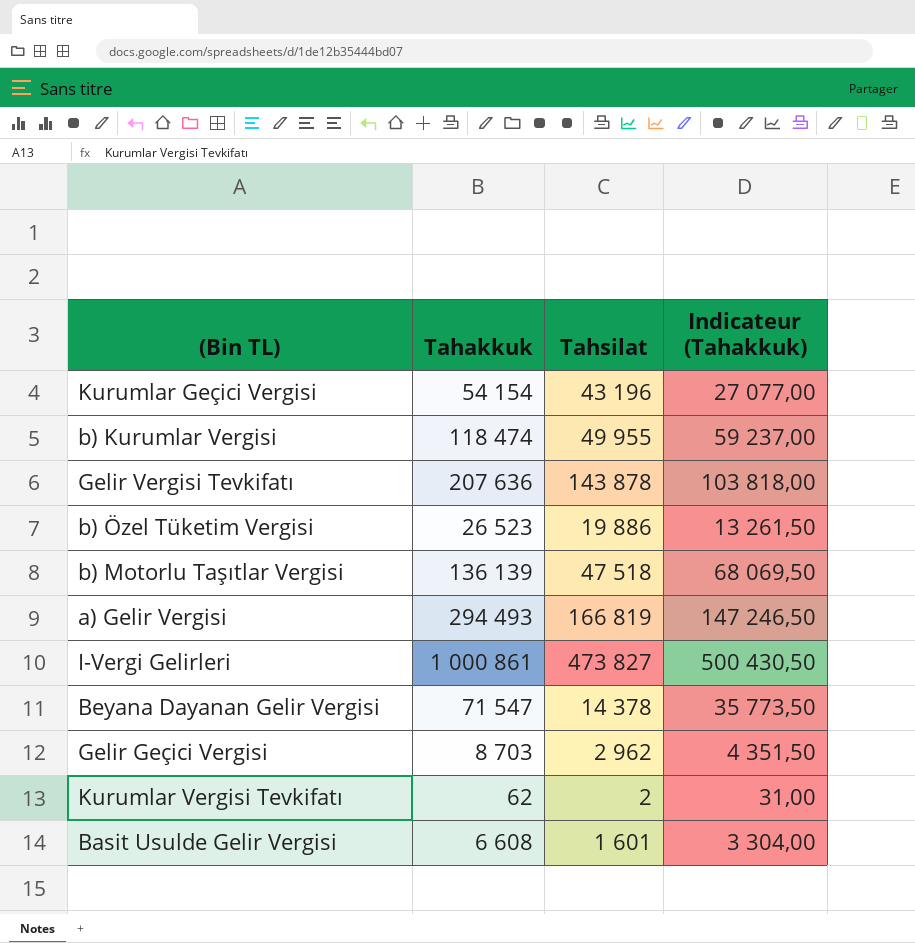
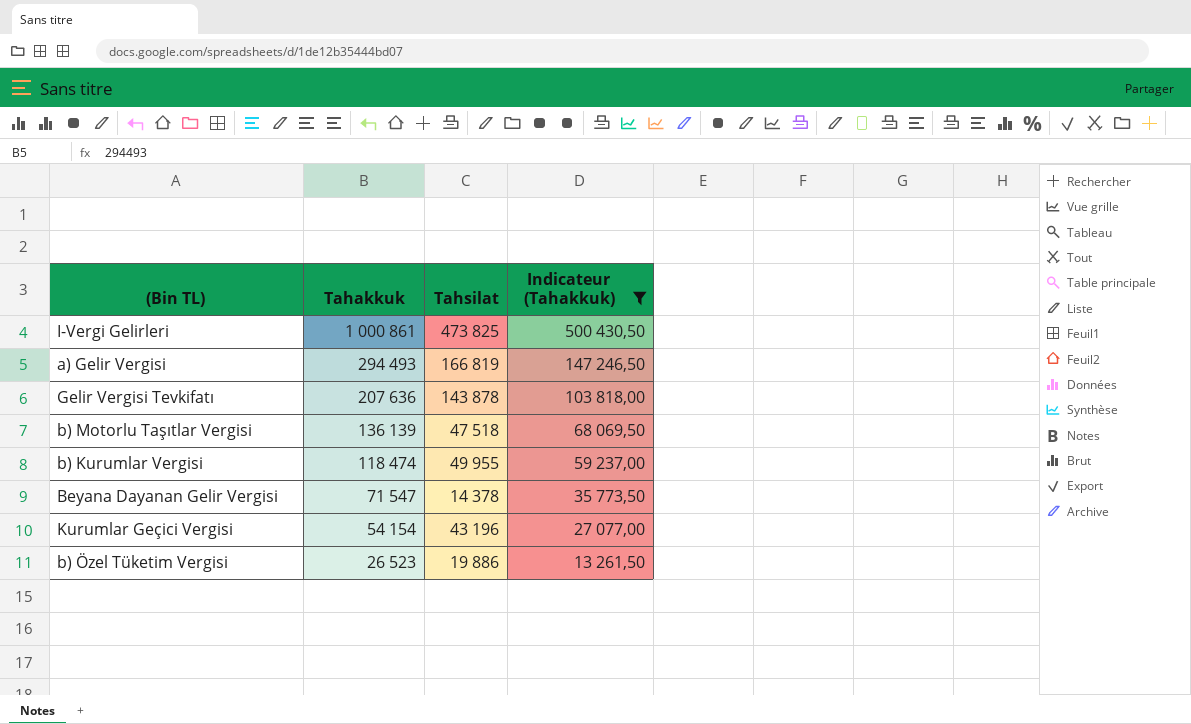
filter: none -> Indicateur (Tahakkuk) >= 13 261,50
row order: none -> Tahakkuk descending
I-Vergi Gelirleri | Tahsilat: 473 827 -> 473 825

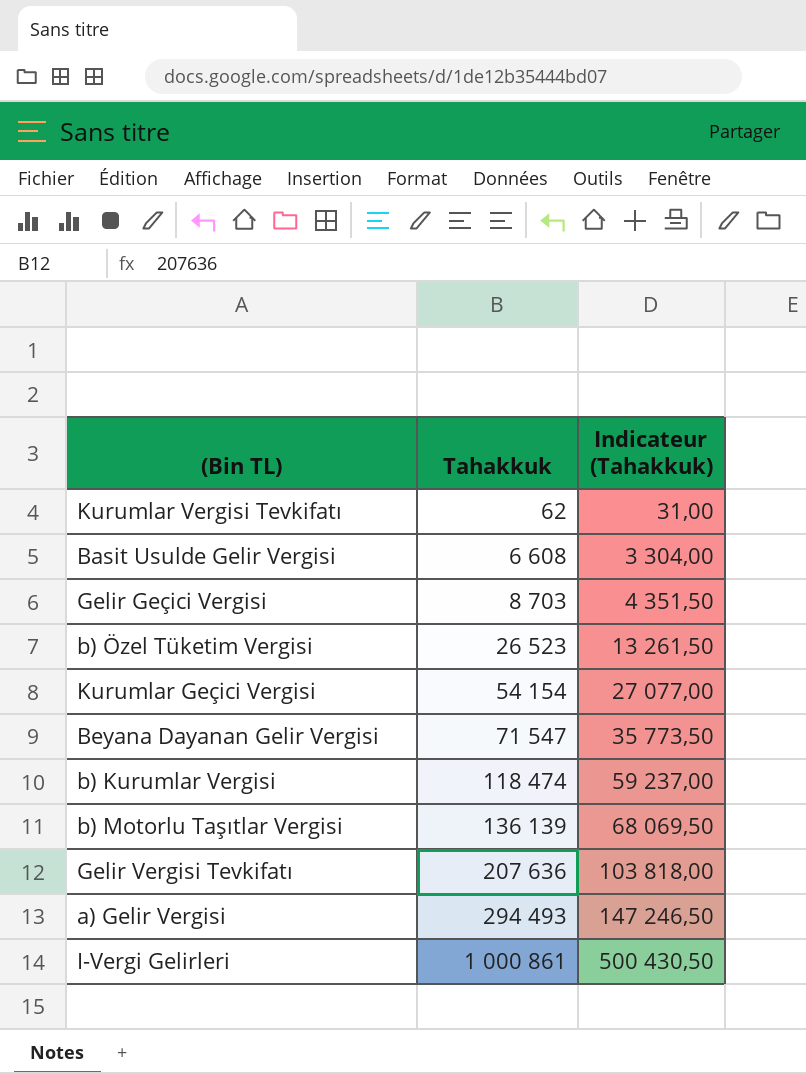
filter: Indicateur (Tahakkuk) >= 13 261,50 -> none
row order: Tahakkuk descending -> Tahakkuk ascending
column Tahsilat | position: 3 -> none

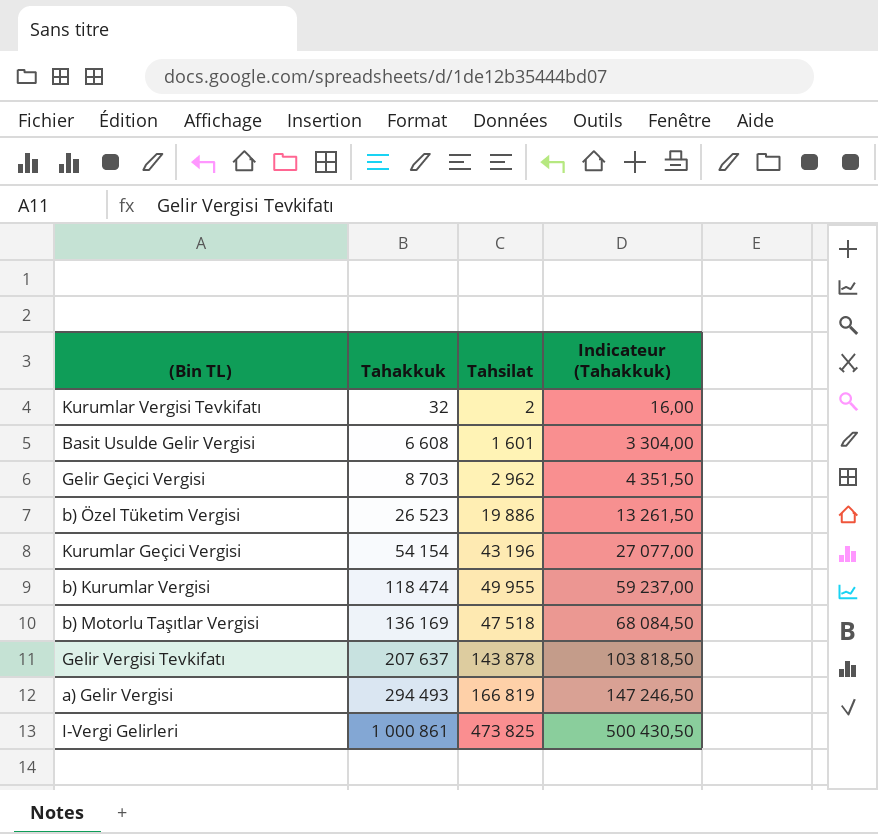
column Tahsilat | position: none -> 3
row Beyana Dayanan Gelir Vergisi: 71 547 | 35 773,50 -> none
Kurumlar Vergisi Tevkifatı | Tahakkuk: 62 -> 32
Kurumlar Vergisi Tevkifatı | Indicateur (Tahakkuk): 31,00 -> 16,00
b) Motorlu Taşıtlar Vergisi | Tahakkuk: 136 139 -> 136 169
b) Motorlu Taşıtlar Vergisi | Indicateur (Tahakkuk): 68 069,50 -> 68 084,50
Gelir Vergisi Tevkifatı | Tahakkuk: 207 636 -> 207 637
Gelir Vergisi Tevkifatı | Indicateur (Tahakkuk): 103 818,00 -> 103 818,50

